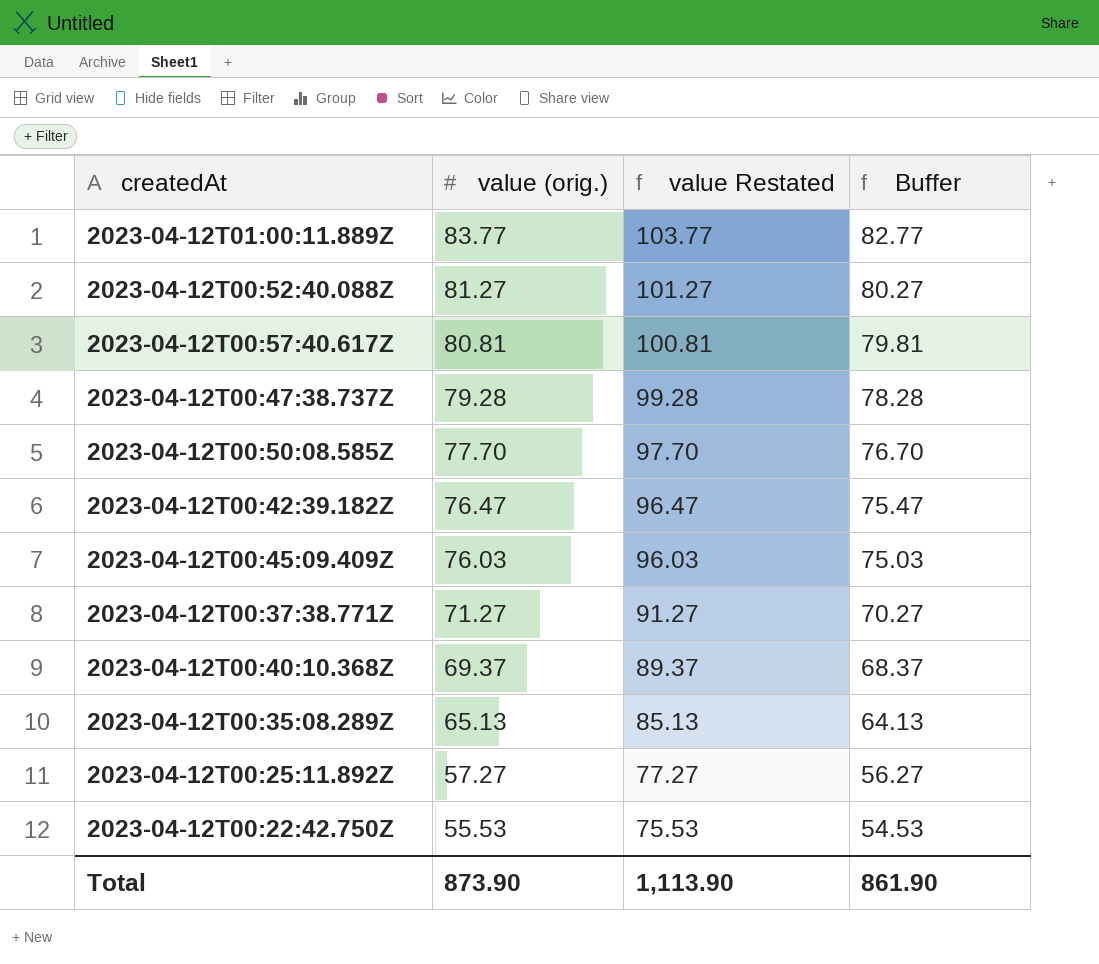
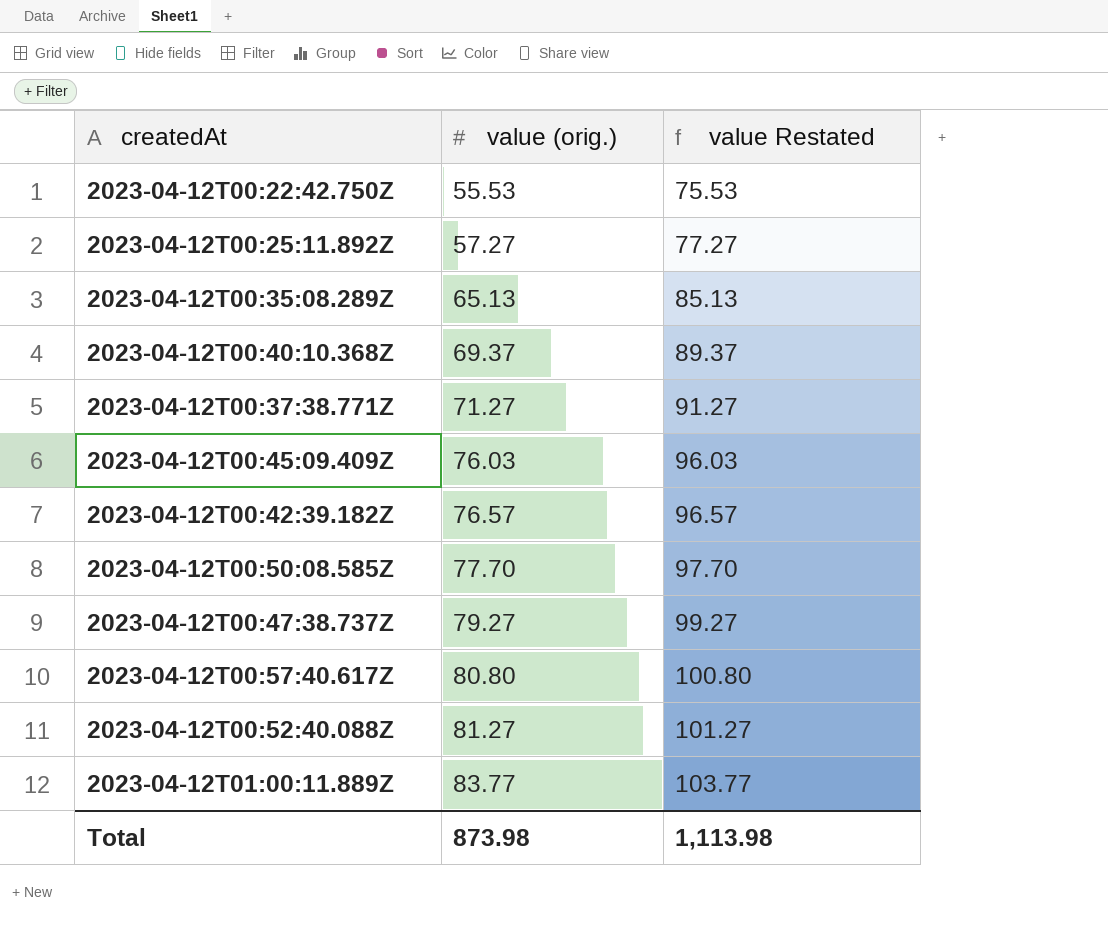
row order: value (orig.) descending -> value (orig.) ascending
column Buffer | formula: [value (orig.)] - 1 -> none
2023-04-12T00:42:39.182Z | value (orig.): 76.47 -> 76.57
2023-04-12T00:42:39.182Z | value Restated: 96.47 -> 96.57
2023-04-12T00:47:38.737Z | value (orig.): 79.28 -> 79.27
2023-04-12T00:47:38.737Z | value Restated: 99.28 -> 99.27
2023-04-12T00:57:40.617Z | value (orig.): 80.81 -> 80.80
2023-04-12T00:57:40.617Z | value Restated: 100.81 -> 100.80
Total | value (orig.): 873.90 -> 873.98
Total | value Restated: 1,113.90 -> 1,113.98

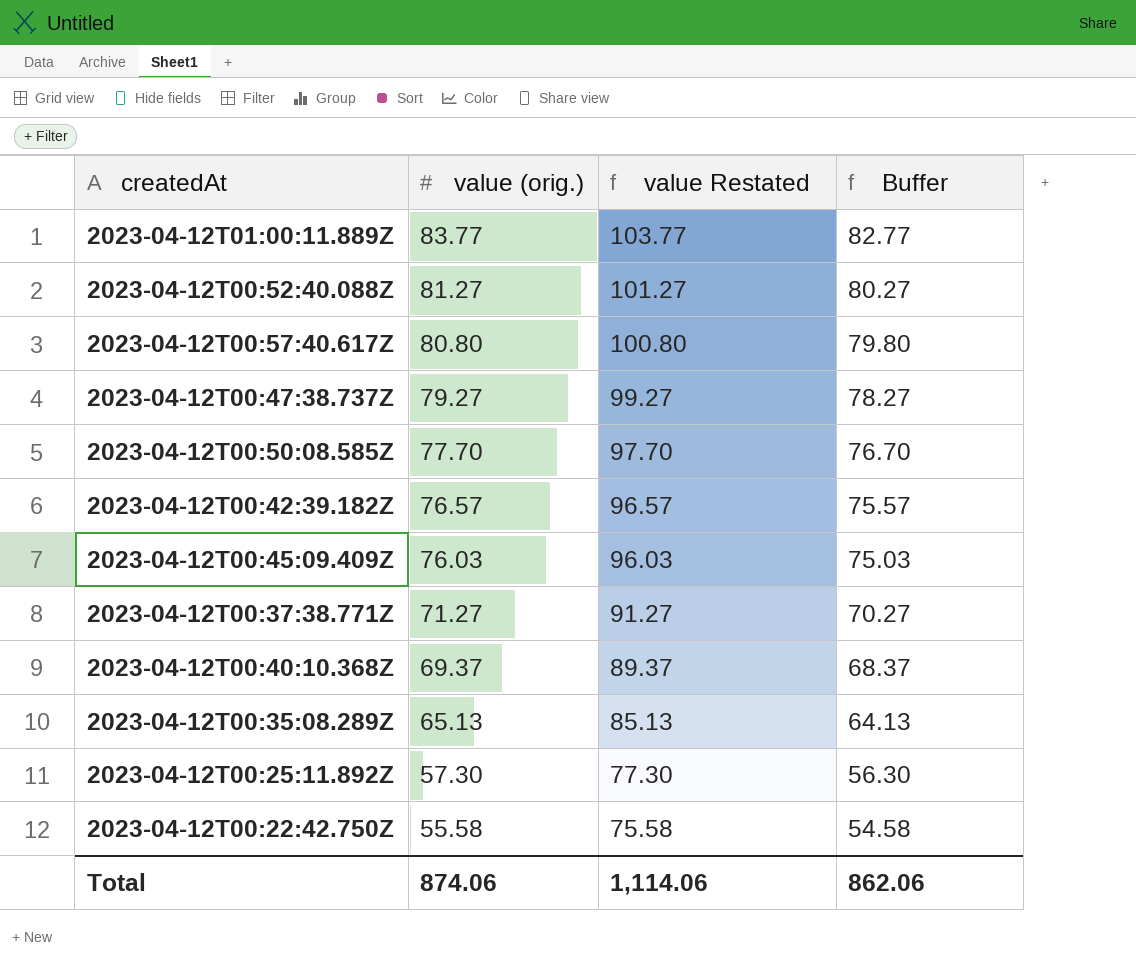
row order: value (orig.) ascending -> value (orig.) descending
column Buffer | formula: none -> [value (orig.)] - 1
2023-04-12T00:25:11.892Z | value (orig.): 57.27 -> 57.30
2023-04-12T00:25:11.892Z | value Restated: 77.27 -> 77.30
2023-04-12T00:22:42.750Z | value (orig.): 55.53 -> 55.58
2023-04-12T00:22:42.750Z | value Restated: 75.53 -> 75.58
Total | value (orig.): 873.98 -> 874.06
Total | value Restated: 1,113.98 -> 1,114.06

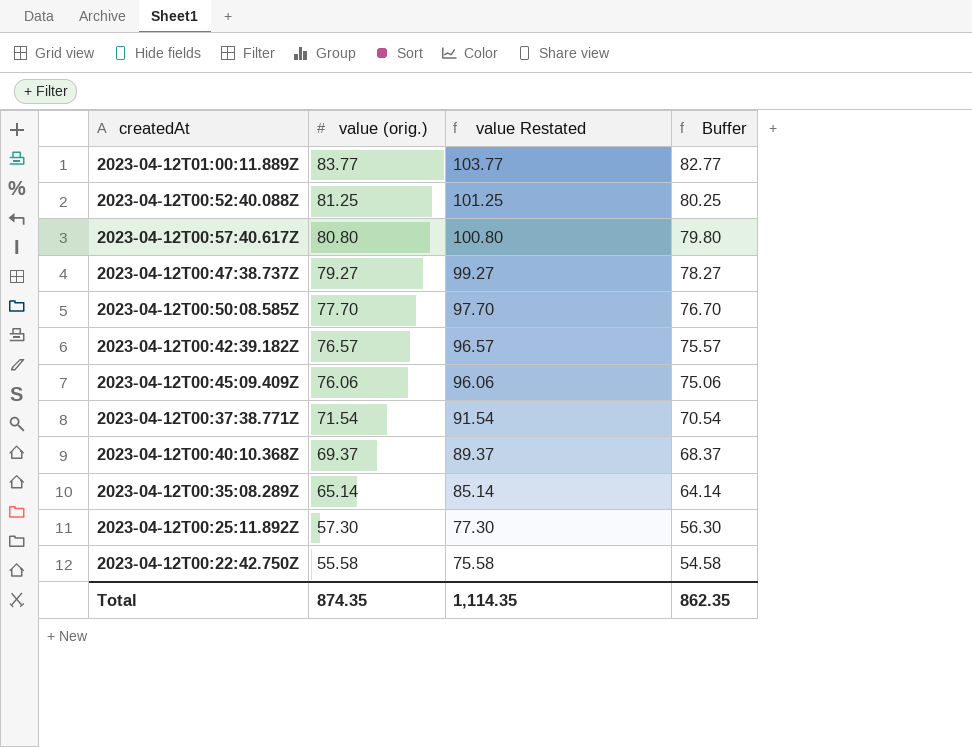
2023-04-12T00:52:40.088Z | value (orig.): 81.27 -> 81.25
2023-04-12T00:52:40.088Z | value Restated: 101.27 -> 101.25
2023-04-12T00:52:40.088Z | Buffer: 80.27 -> 80.25
2023-04-12T00:45:09.409Z | value (orig.): 76.03 -> 76.06
2023-04-12T00:45:09.409Z | value Restated: 96.03 -> 96.06
2023-04-12T00:45:09.409Z | Buffer: 75.03 -> 75.06
2023-04-12T00:37:38.771Z | value (orig.): 71.27 -> 71.54
2023-04-12T00:37:38.771Z | value Restated: 91.27 -> 91.54
2023-04-12T00:37:38.771Z | Buffer: 70.27 -> 70.54
2023-04-12T00:35:08.289Z | value (orig.): 65.13 -> 65.14
2023-04-12T00:35:08.289Z | value Restated: 85.13 -> 85.14
2023-04-12T00:35:08.289Z | Buffer: 64.13 -> 64.14
Total | value (orig.): 874.06 -> 874.35
Total | value Restated: 1,114.06 -> 1,114.35
Total | Buffer: 862.06 -> 862.35

